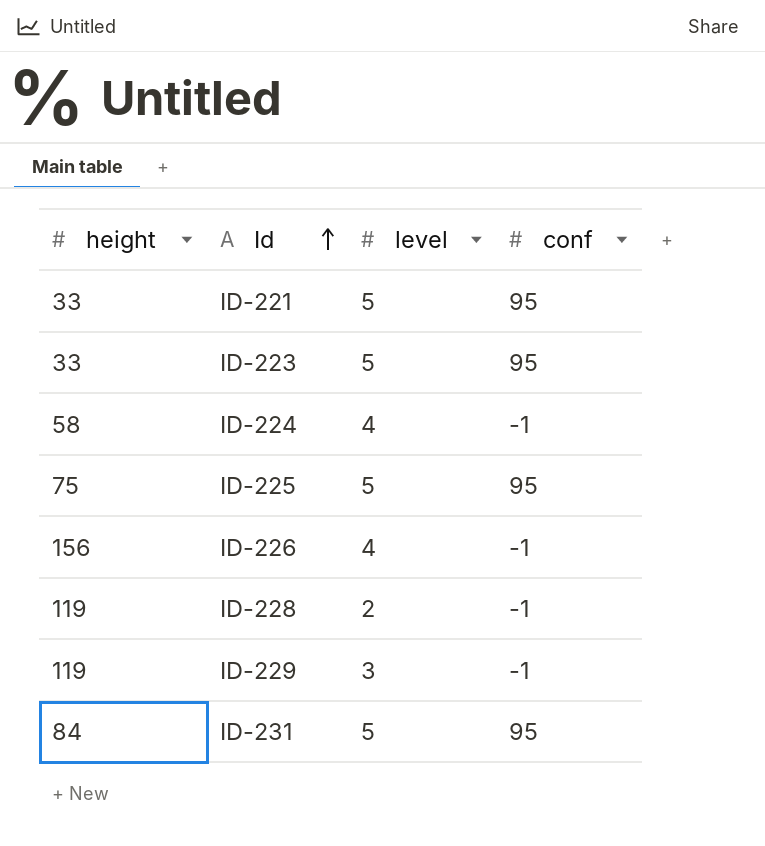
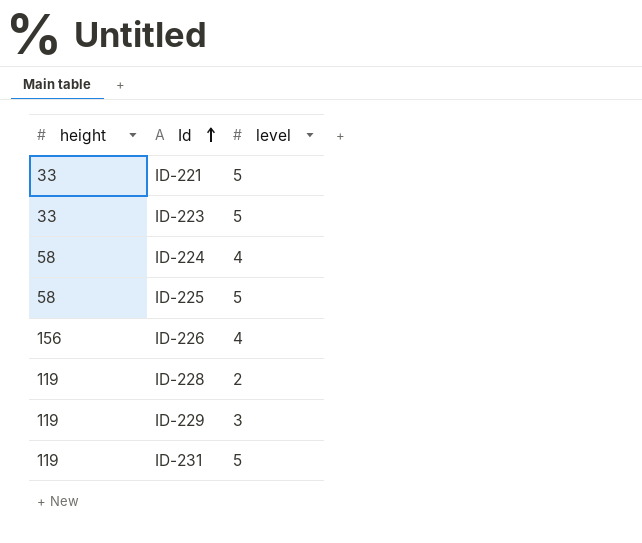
column conf | position: 4 -> none
ID-225 | height: 75 -> 58
ID-231 | height: 84 -> 119

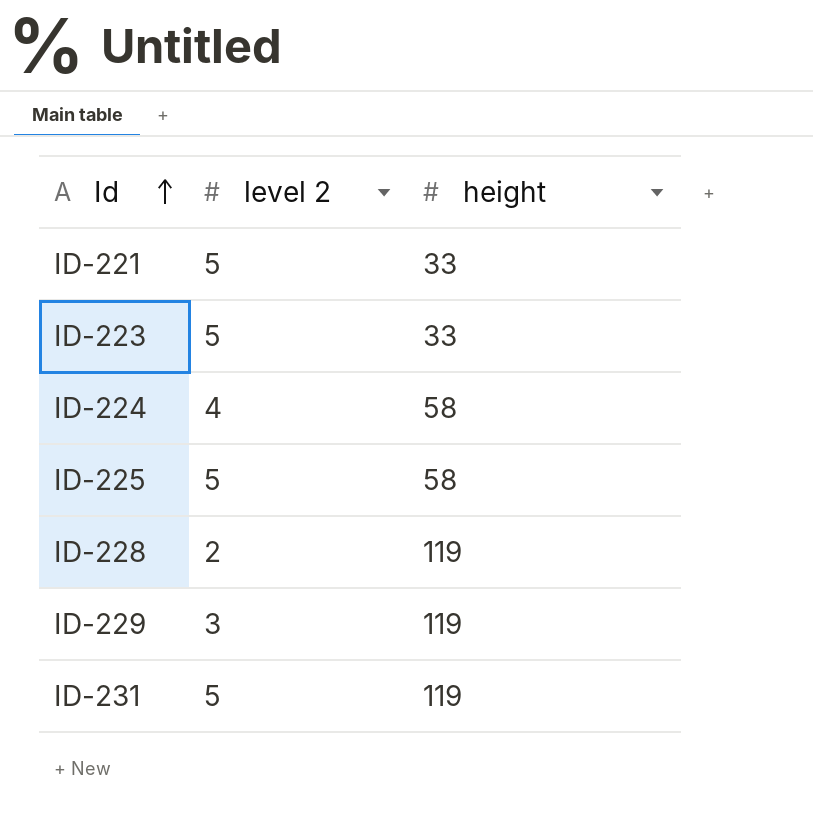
column name: level -> level 2
column height | position: 1 -> 3
row ID-226: 156 | 4 -> none

